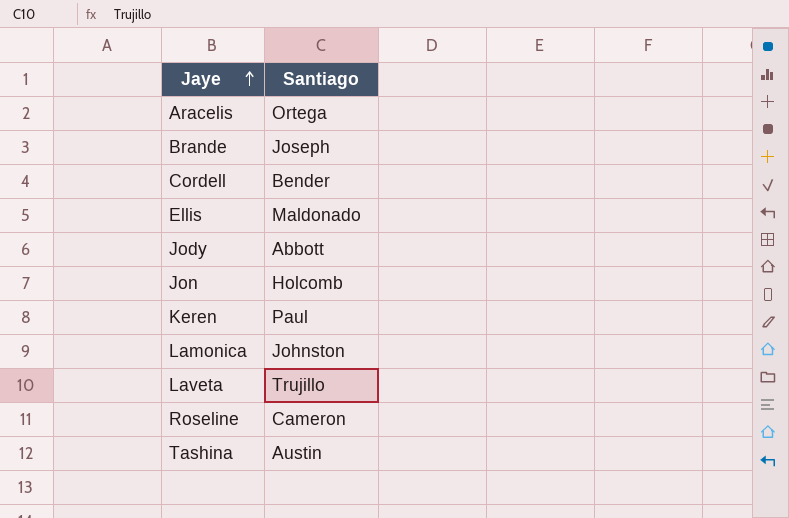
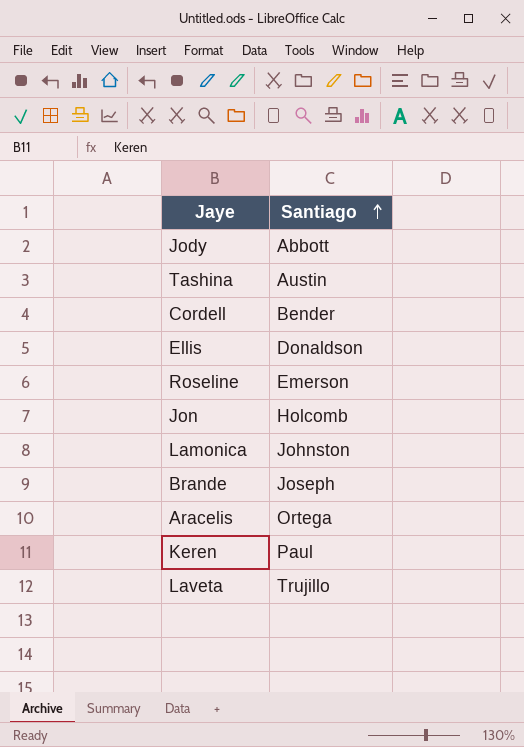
row order: Jaye ascending -> Santiago ascending
Ellis | Santiago: Maldonado -> Donaldson
Roseline | Santiago: Cameron -> Emerson

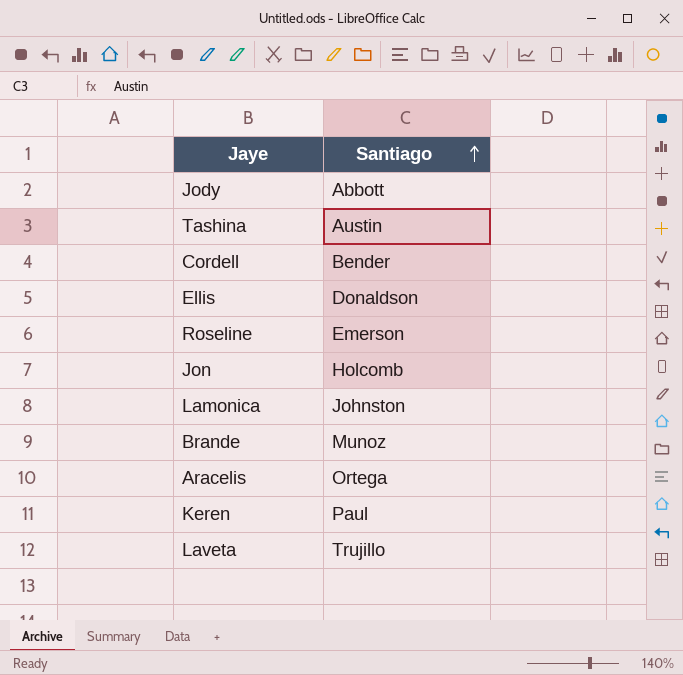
Brande | Santiago: Joseph -> Munoz

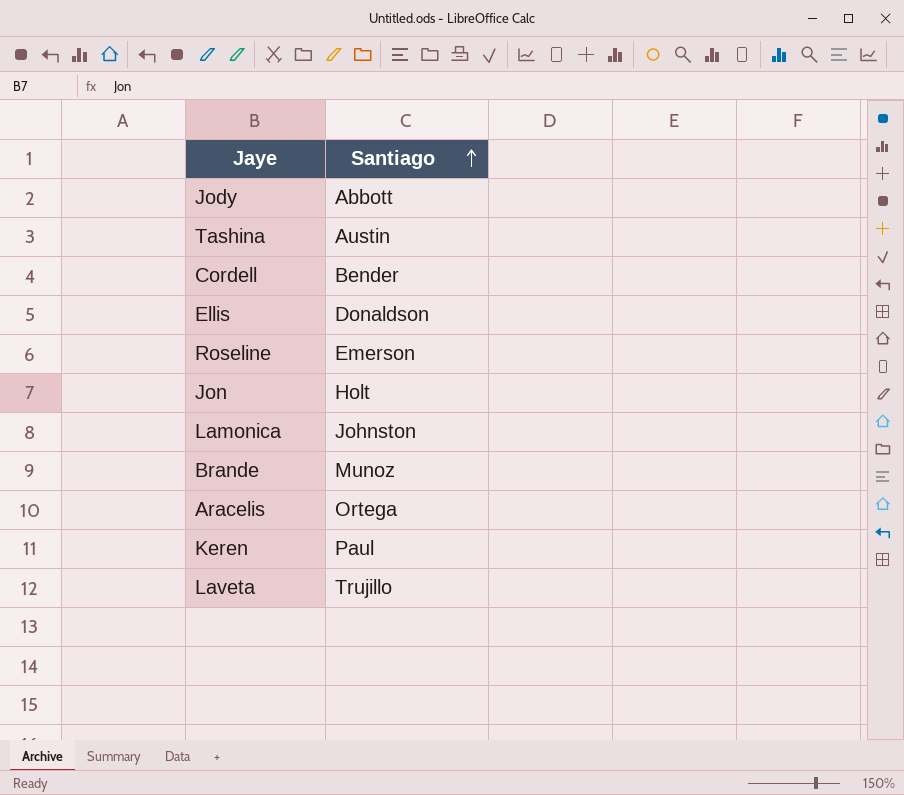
Jon | Santiago: Holcomb -> Holt

